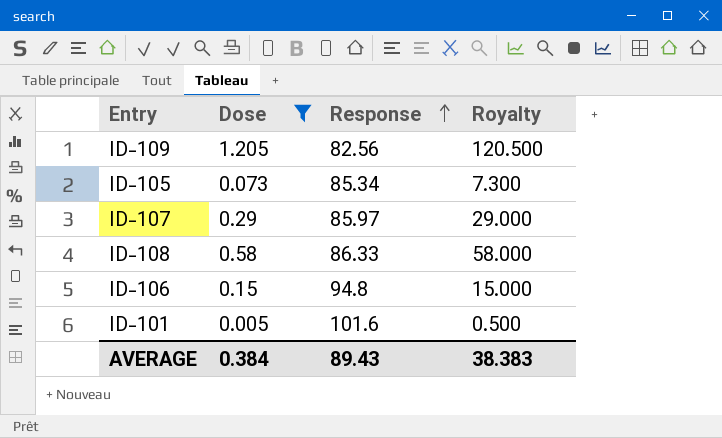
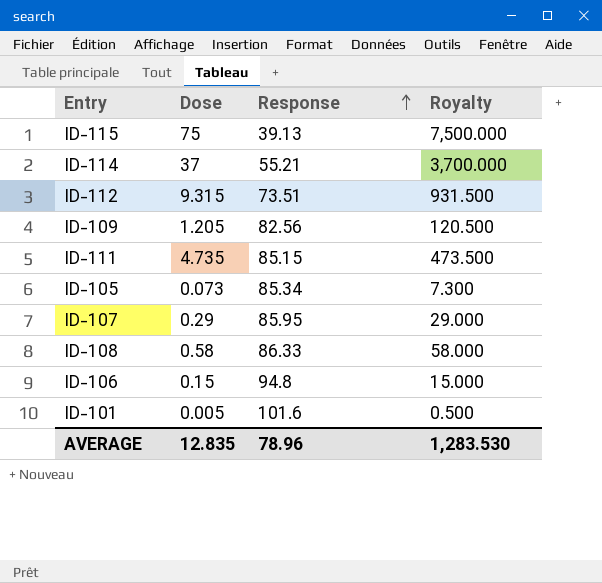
filter: Dose <= 1.205 -> none
ID-107 | Response: 85.97 -> 85.95
AVERAGE | Dose: 0.384 -> 12.835
AVERAGE | Response: 89.43 -> 78.96
AVERAGE | Royalty: 38.383 -> 1,283.530

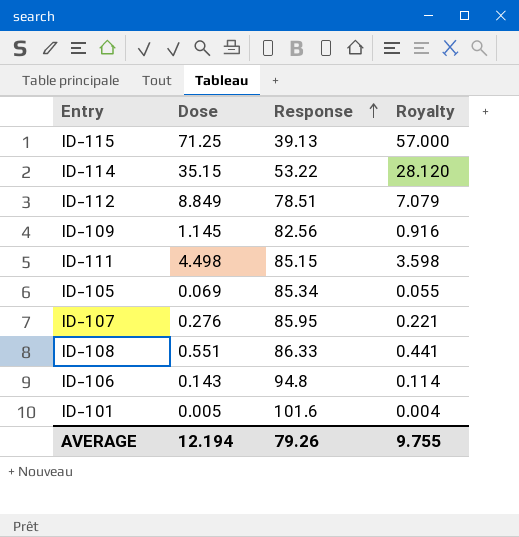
column Royalty | formula: [Dose] * 100 -> [Dose] * 0.8
ID-115 | Dose: 75 -> 71.25
ID-114 | Dose: 37 -> 35.15
ID-114 | Response: 55.21 -> 53.22
ID-112 | Dose: 9.315 -> 8.849
ID-112 | Response: 73.51 -> 78.51
ID-109 | Dose: 1.205 -> 1.145
ID-111 | Dose: 4.735 -> 4.498
ID-105 | Dose: 0.073 -> 0.069
ID-107 | Dose: 0.29 -> 0.276
ID-108 | Dose: 0.58 -> 0.551
ID-106 | Dose: 0.15 -> 0.143
AVERAGE | Dose: 12.835 -> 12.194
AVERAGE | Response: 78.96 -> 79.26
AVERAGE | Royalty: 1,283.530 -> 9.755

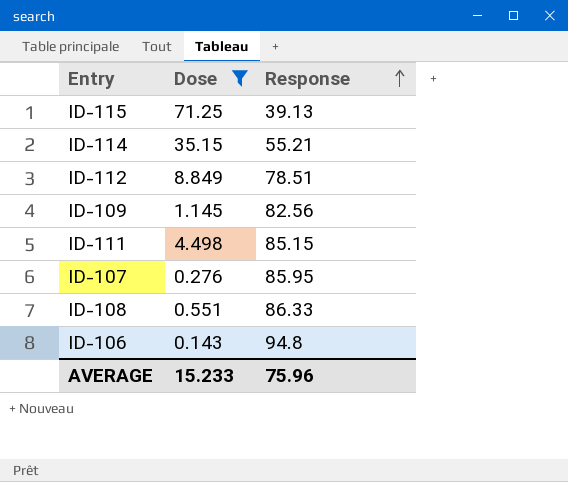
filter: none -> Dose >= 0.143
column Royalty | formula: [Dose] * 0.8 -> none
ID-114 | Response: 53.22 -> 55.21
AVERAGE | Dose: 12.194 -> 15.233
AVERAGE | Response: 79.26 -> 75.96

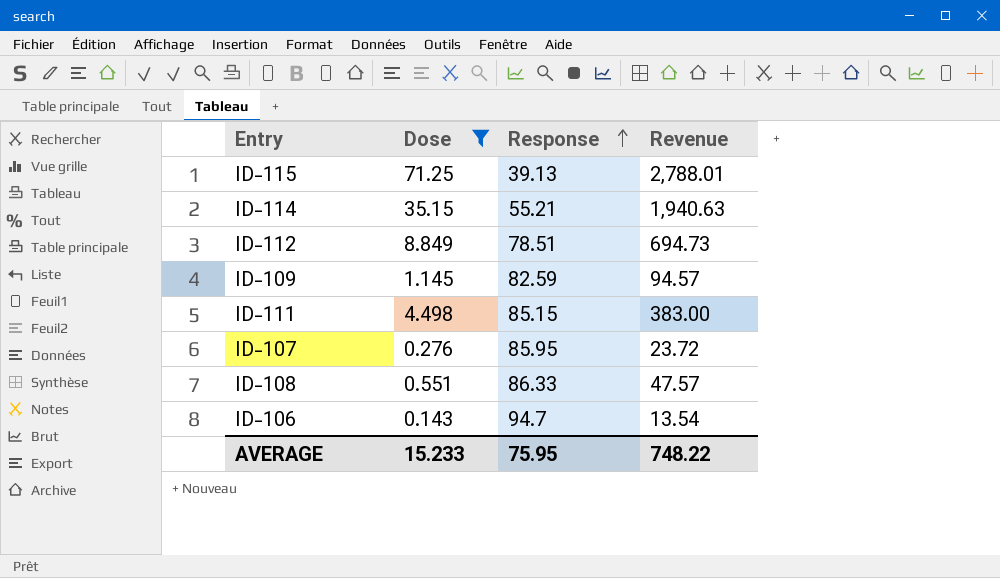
column Revenue | formula: none -> [Dose] * [Response]
ID-109 | Response: 82.56 -> 82.59
ID-106 | Response: 94.8 -> 94.7
AVERAGE | Response: 75.96 -> 75.95

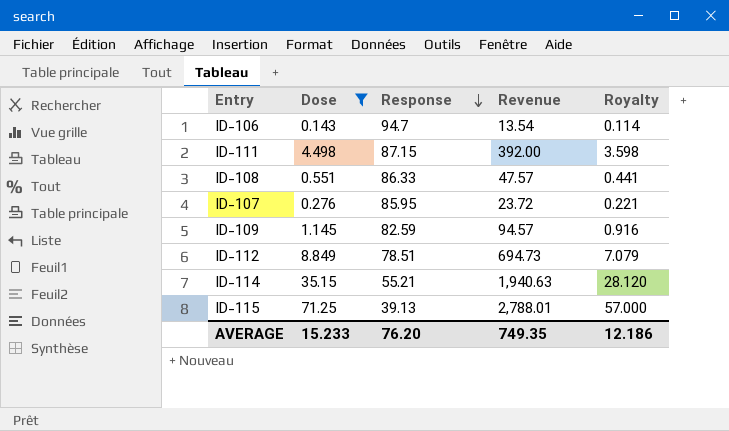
row order: Response ascending -> Response descending
column Royalty | formula: none -> [Dose] * 0.8
ID-111 | Response: 85.15 -> 87.15
ID-111 | Revenue: 383.00 -> 392.00
AVERAGE | Response: 75.95 -> 76.20
AVERAGE | Revenue: 748.22 -> 749.35

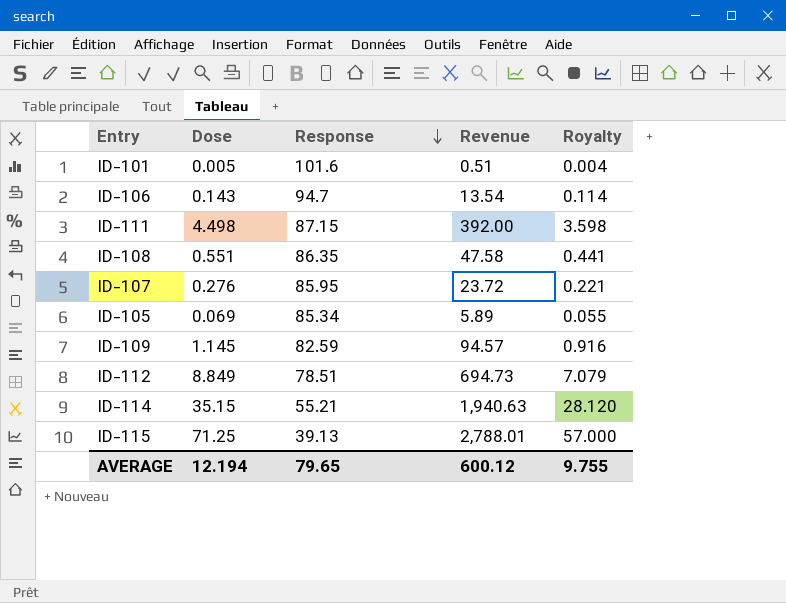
filter: Dose >= 0.143 -> none
ID-108 | Response: 86.33 -> 86.35
ID-108 | Revenue: 47.57 -> 47.58
AVERAGE | Dose: 15.233 -> 12.194
AVERAGE | Response: 76.20 -> 79.65
AVERAGE | Revenue: 749.35 -> 600.12
AVERAGE | Royalty: 12.186 -> 9.755

